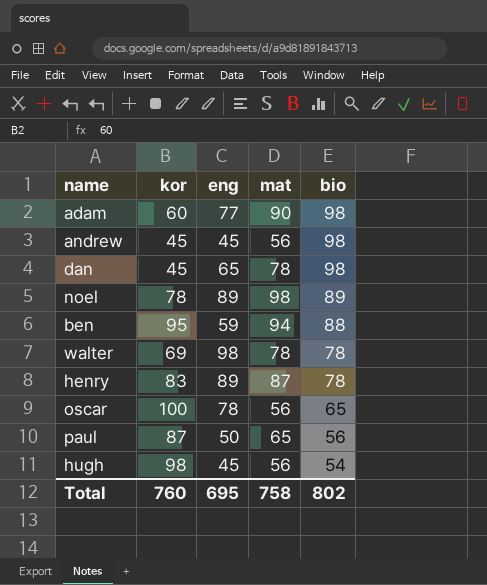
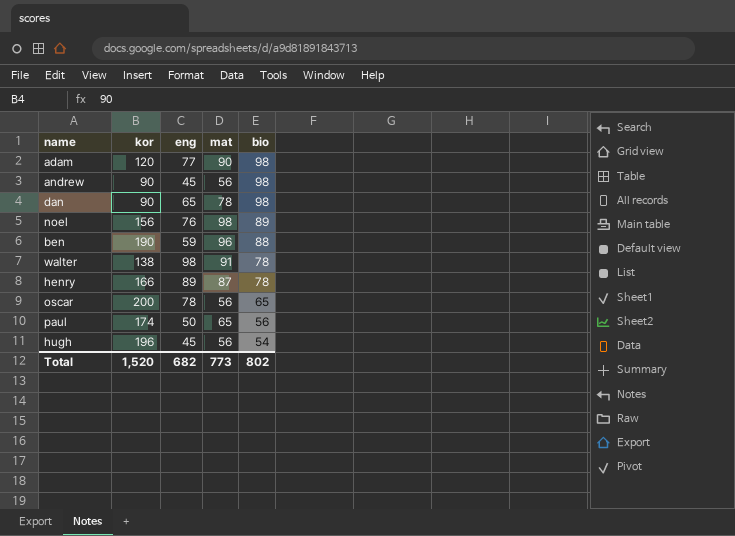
adam | kor: 60 -> 120
andrew | kor: 45 -> 90
dan | kor: 45 -> 90
noel | kor: 78 -> 156
noel | eng: 89 -> 76
ben | kor: 95 -> 190
ben | mat: 94 -> 96
walter | kor: 69 -> 138
walter | mat: 78 -> 91
henry | kor: 83 -> 166
oscar | kor: 100 -> 200
paul | kor: 87 -> 174
hugh | kor: 98 -> 196
Total | kor: 760 -> 1,520
Total | eng: 695 -> 682
Total | mat: 758 -> 773

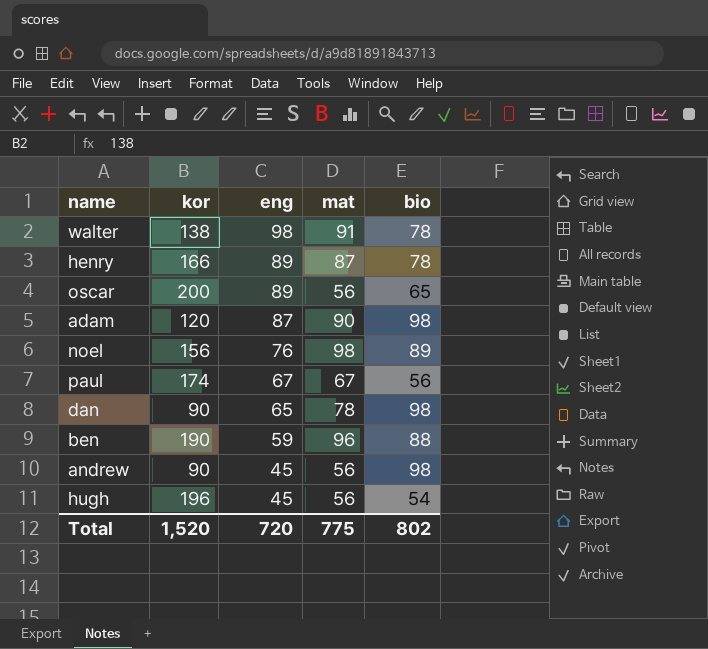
row order: bio descending -> eng descending
oscar | eng: 78 -> 89
adam | eng: 77 -> 87
paul | eng: 50 -> 67
paul | mat: 65 -> 67
Total | eng: 682 -> 720
Total | mat: 773 -> 775

